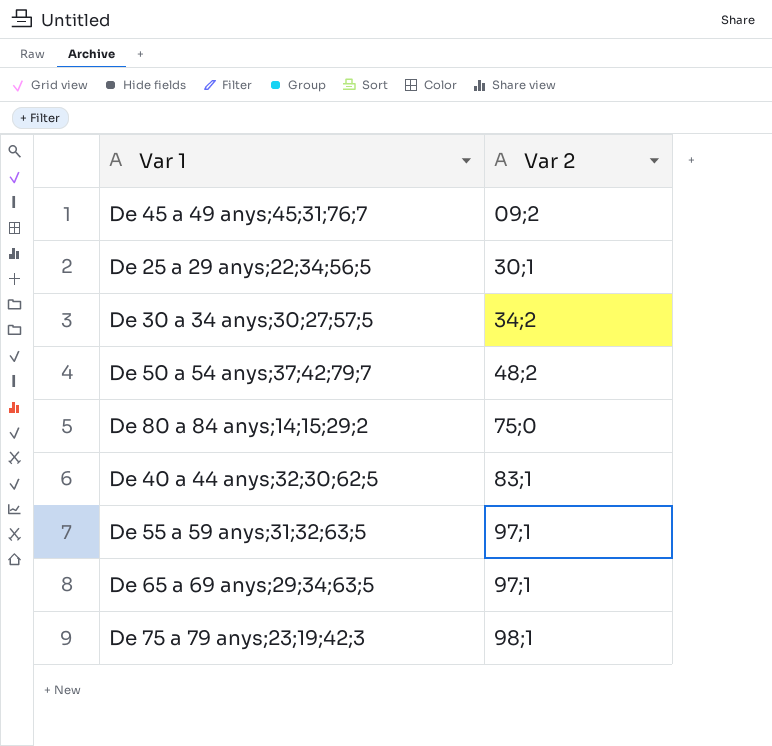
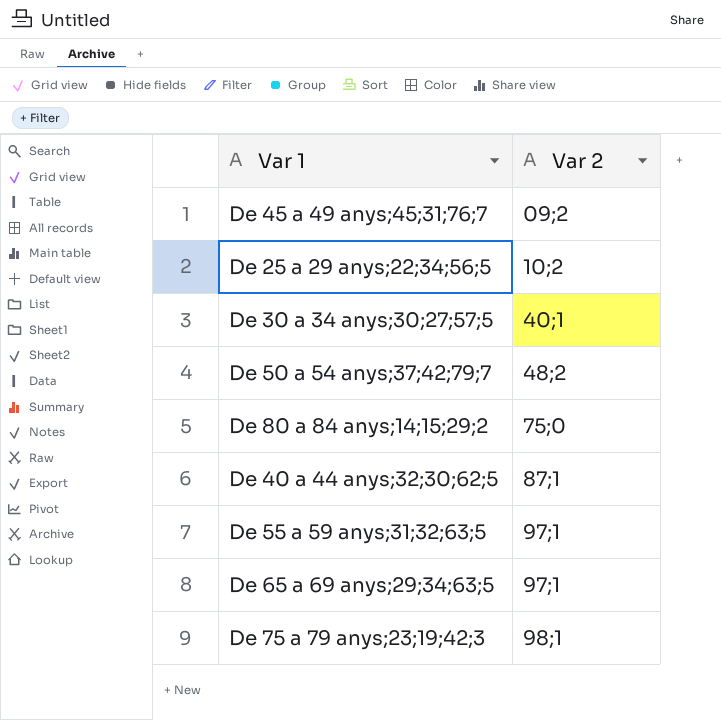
De 25 a 29 anys;22;34;56;5 | Var 2: 30;1 -> 10;2
De 30 a 34 anys;30;27;57;5 | Var 2: 34;2 -> 40;1
De 40 a 44 anys;32;30;62;5 | Var 2: 83;1 -> 87;1

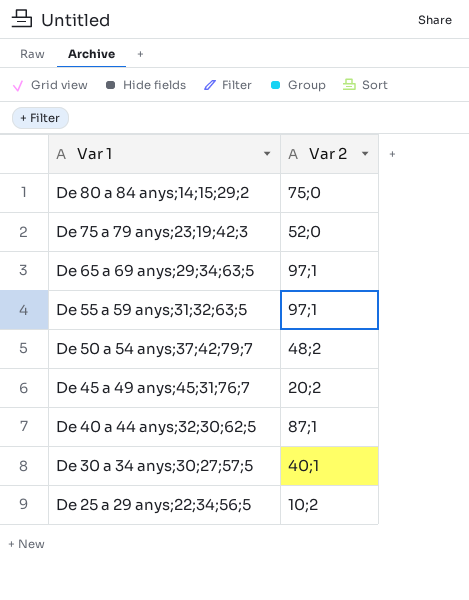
row order: Var 2 ascending -> Var 1 descending
De 75 a 79 anys;23;19;42;3 | Var 2: 98;1 -> 52;0
De 45 a 49 anys;45;31;76;7 | Var 2: 09;2 -> 20;2

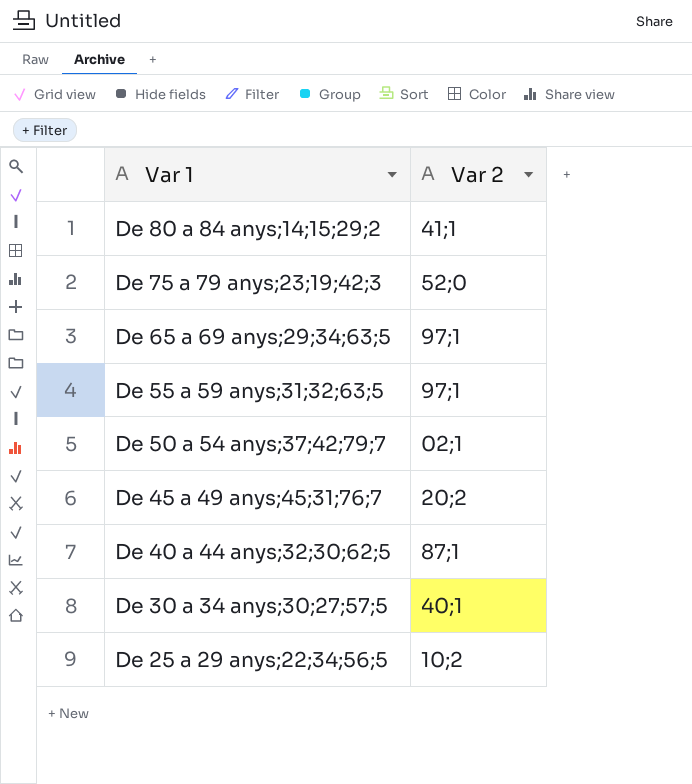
De 80 a 84 anys;14;15;29;2 | Var 2: 75;0 -> 41;1
De 50 a 54 anys;37;42;79;7 | Var 2: 48;2 -> 02;1

